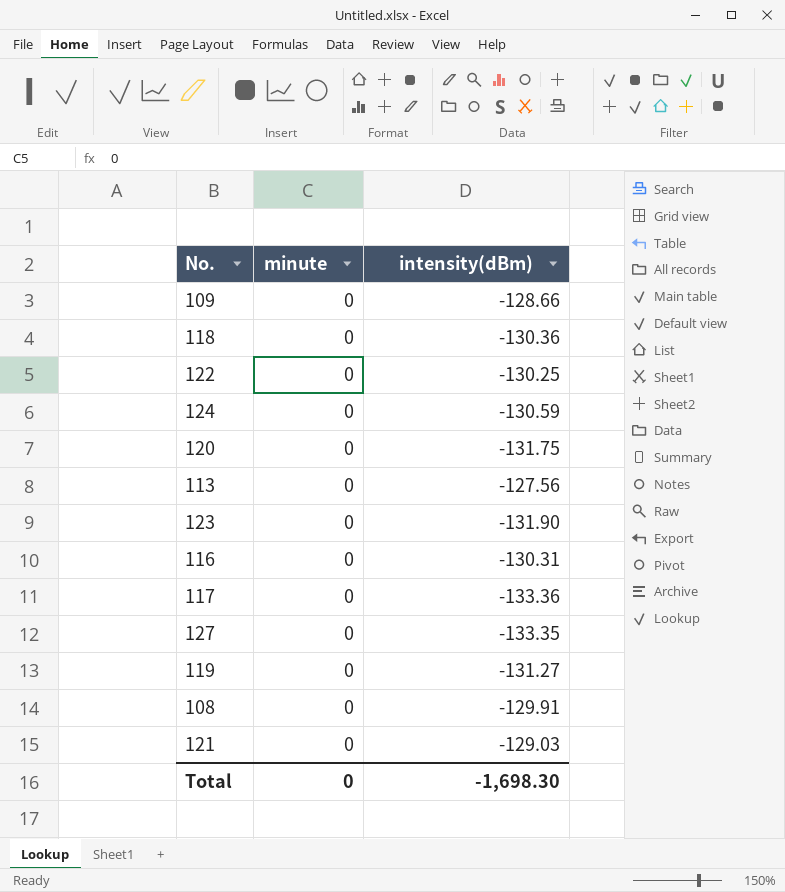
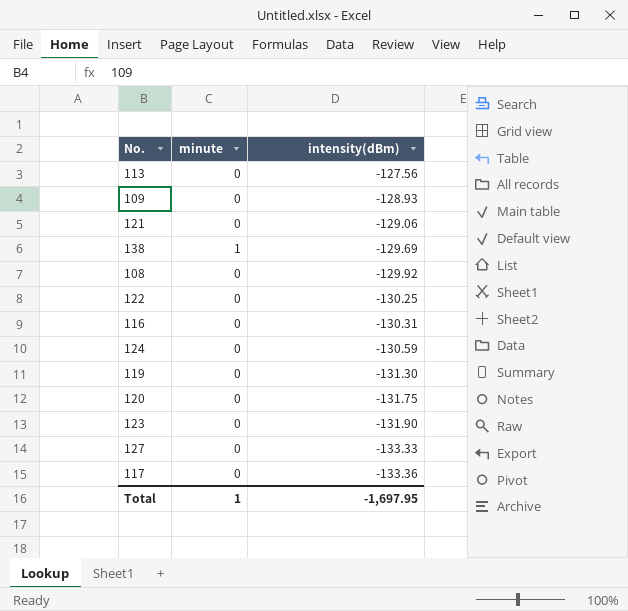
row order: none -> intensity(dBm) descending
row 118: 0 | -130.36 -> none
109 | intensity(dBm): -128.66 -> -128.93
121 | intensity(dBm): -129.03 -> -129.06
row 138: none -> 1 | -129.69
108 | intensity(dBm): -129.91 -> -129.92
119 | intensity(dBm): -131.27 -> -131.30
127 | intensity(dBm): -133.35 -> -133.33
Total | minute: 0 -> 1
Total | intensity(dBm): -1,698.30 -> -1,697.95

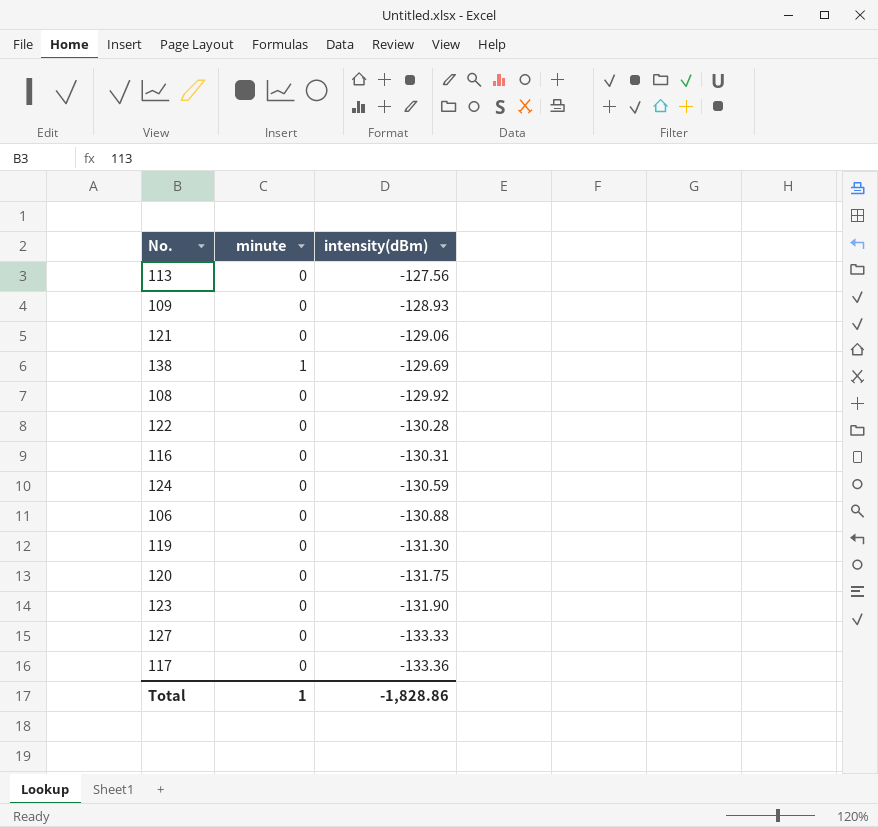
122 | intensity(dBm): -130.25 -> -130.28
row 106: none -> 0 | -130.88
Total | intensity(dBm): -1,697.95 -> -1,828.86

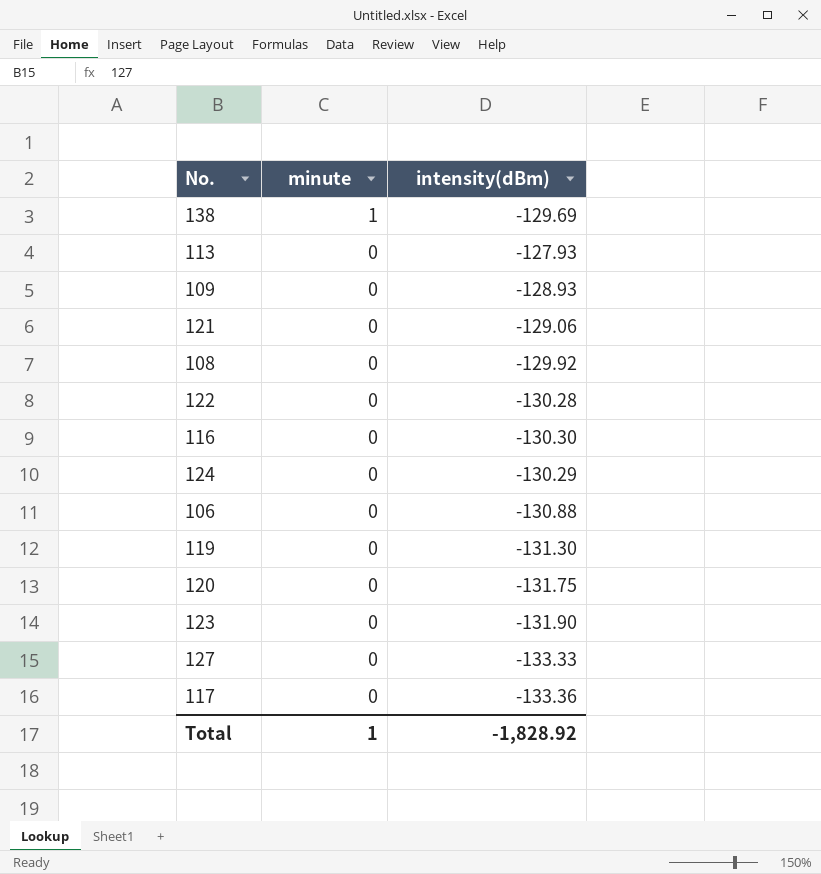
row order: intensity(dBm) descending -> minute descending
113 | intensity(dBm): -127.56 -> -127.93
116 | intensity(dBm): -130.31 -> -130.30
124 | intensity(dBm): -130.59 -> -130.29
Total | intensity(dBm): -1,828.86 -> -1,828.92

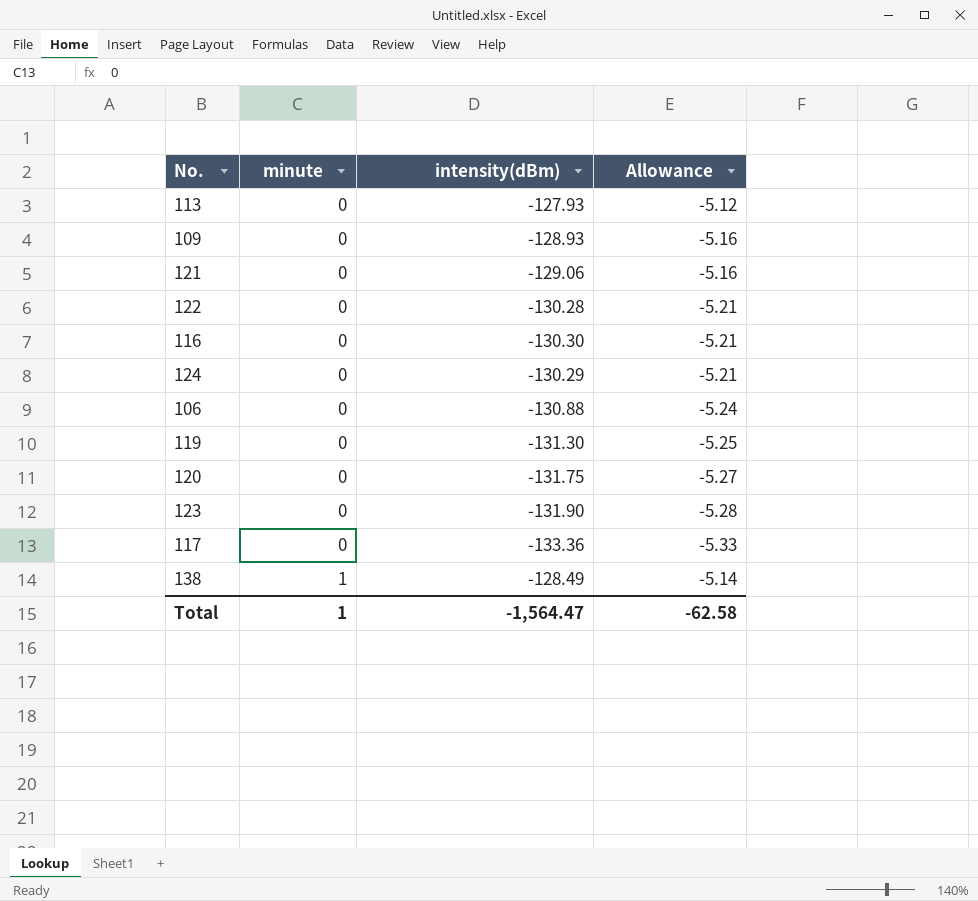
row order: minute descending -> minute ascending
column Allowance | formula: none -> [intensity(dBm)] * 0.04
row 108: 0 | -129.92 -> none
row 127: 0 | -133.33 -> none
138 | intensity(dBm): -129.69 -> -128.49
Total | intensity(dBm): -1,828.92 -> -1,564.47

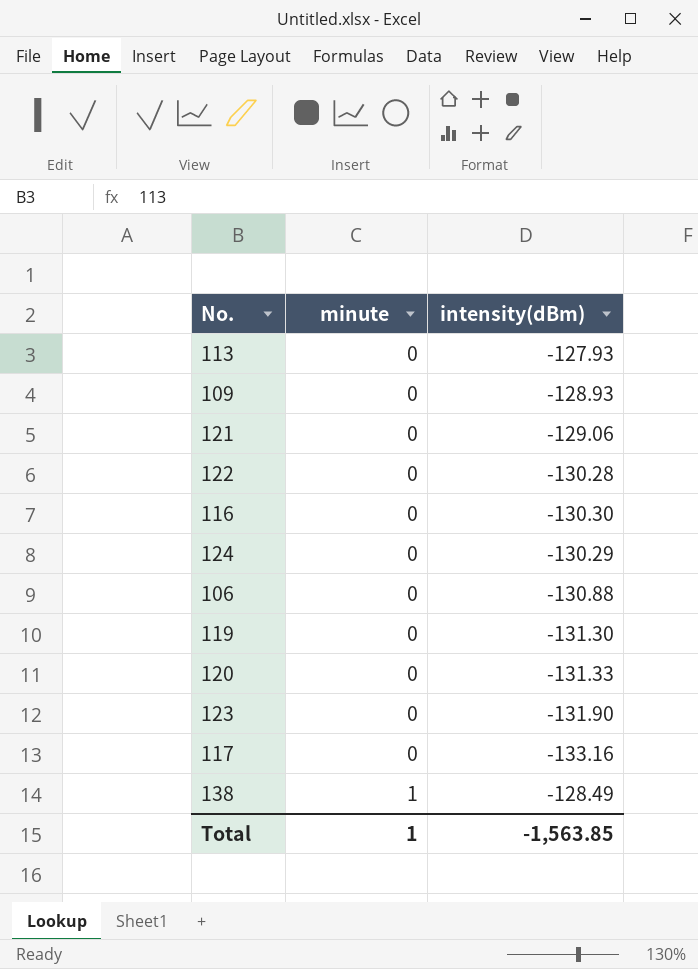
column Allowance | formula: [intensity(dBm)] * 0.04 -> none
120 | intensity(dBm): -131.75 -> -131.33
117 | intensity(dBm): -133.36 -> -133.16
Total | intensity(dBm): -1,564.47 -> -1,563.85

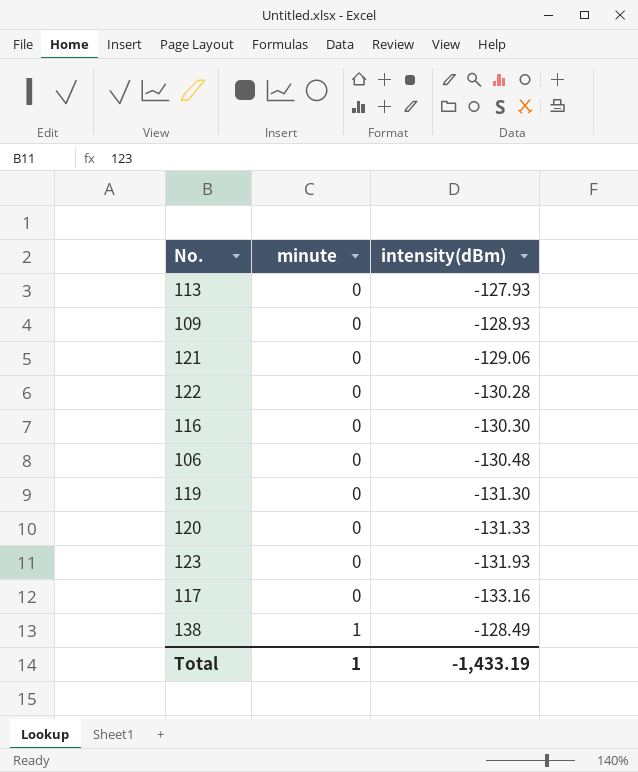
row 124: 0 | -130.29 -> none
106 | intensity(dBm): -130.88 -> -130.48
123 | intensity(dBm): -131.90 -> -131.93
Total | intensity(dBm): -1,563.85 -> -1,433.19

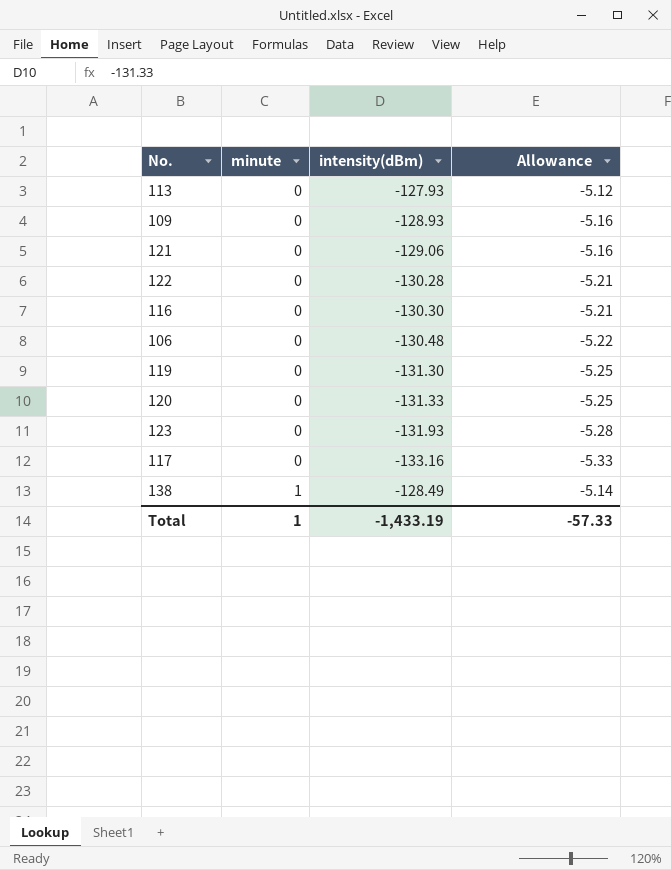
column Allowance | formula: none -> [intensity(dBm)] * 0.04

